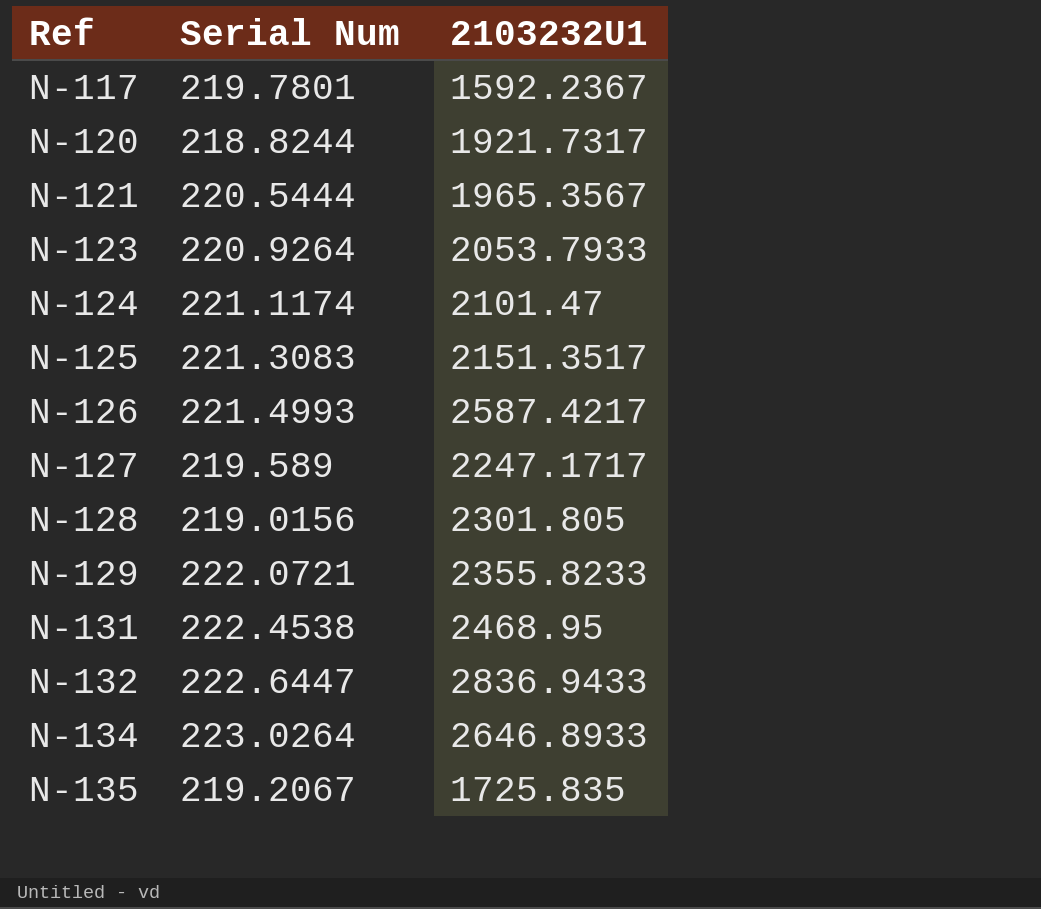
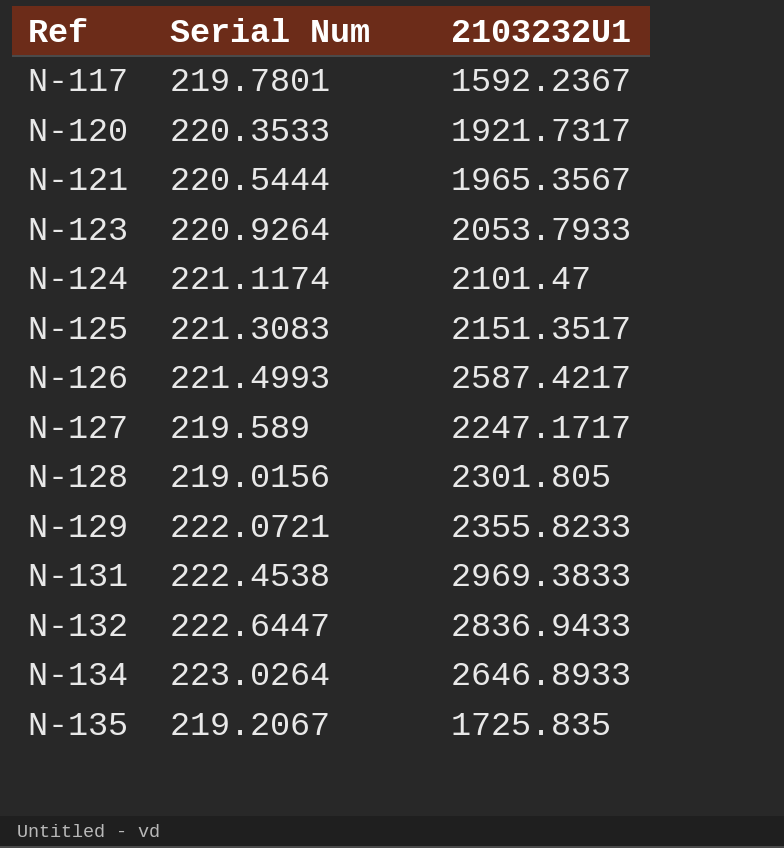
N-120 | Serial Num: 218.8244 -> 220.3533
N-131 | 2103232U1: 2468.95 -> 2969.3833

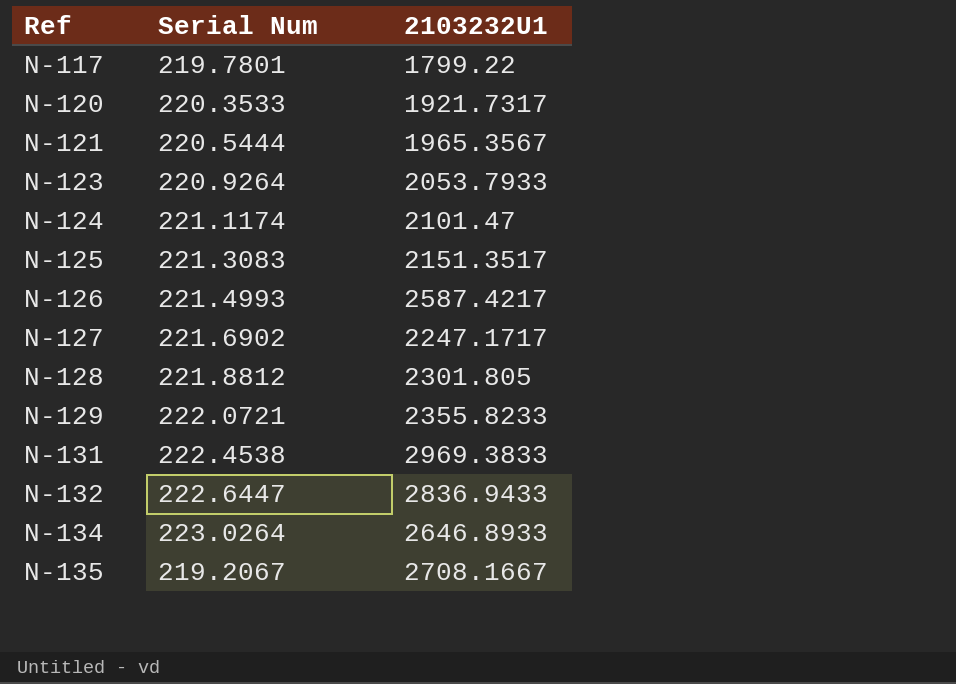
N-117 | 2103232U1: 1592.2367 -> 1799.22
N-127 | Serial Num: 219.589 -> 221.6902
N-128 | Serial Num: 219.0156 -> 221.8812
N-135 | 2103232U1: 1725.835 -> 2708.1667

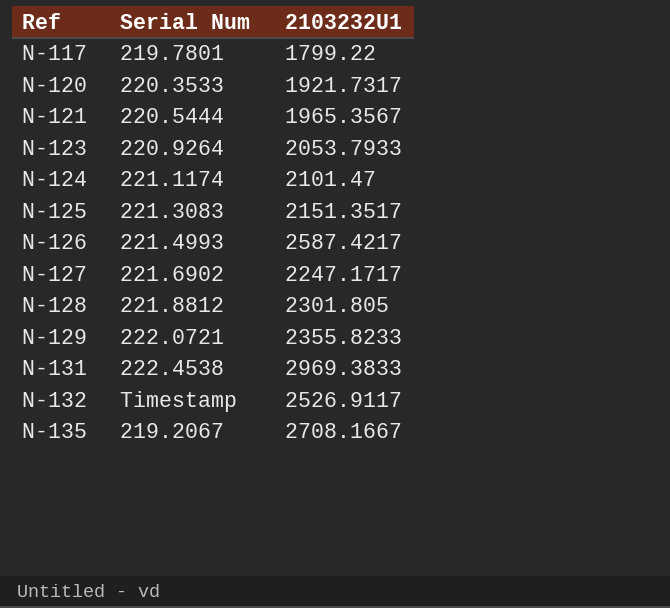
row N-134: 223.0264 | 2646.8933 -> none
N-132 | Serial Num: 222.6447 -> Timestamp
N-132 | 2103232U1: 2836.9433 -> 2526.9117

